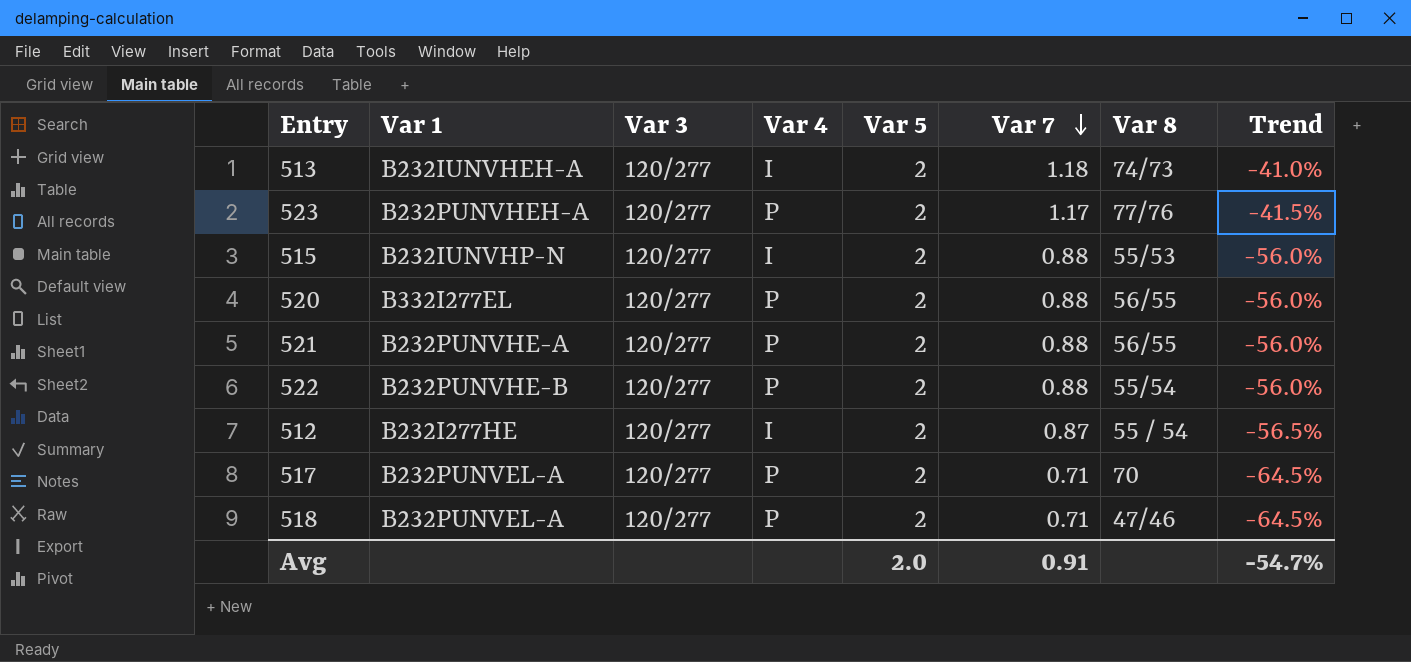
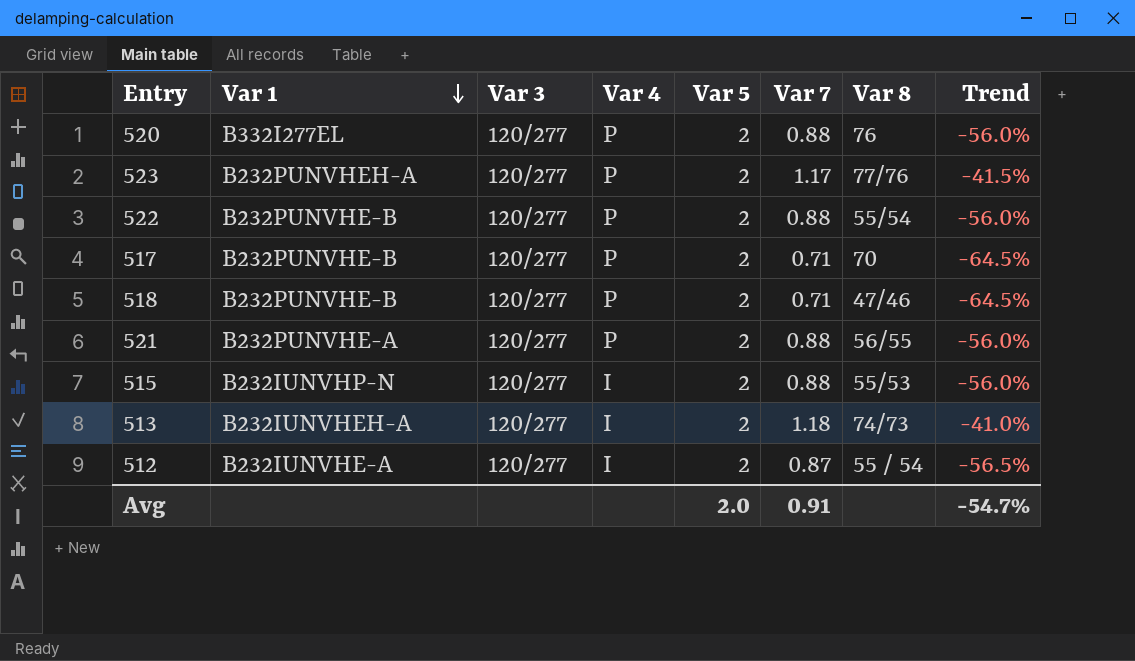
row order: Var 7 descending -> Var 1 descending
520 | Var 8: 56/55 -> 76
517 | Var 1: B232PUNVEL-A -> B232PUNVHE-B
518 | Var 1: B232PUNVEL-A -> B232PUNVHE-B
512 | Var 1: B232I277HE -> B232IUNVHE-A

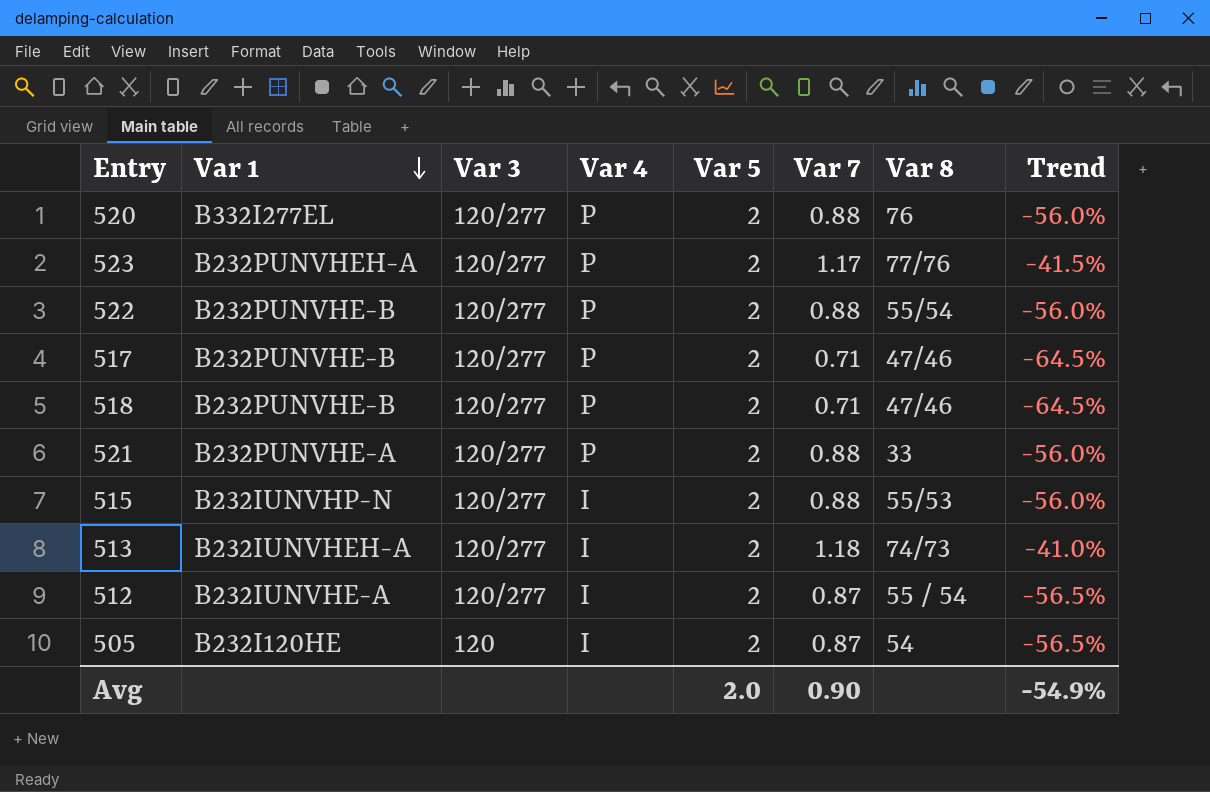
517 | Var 8: 70 -> 47/46
521 | Var 8: 56/55 -> 33
row 505: none -> B232I120HE | 120 | I | 2 | 0.87 | 54 | -56.5%
Avg | Var 7: 0.91 -> 0.90
Avg | Trend: -54.7% -> -54.9%

